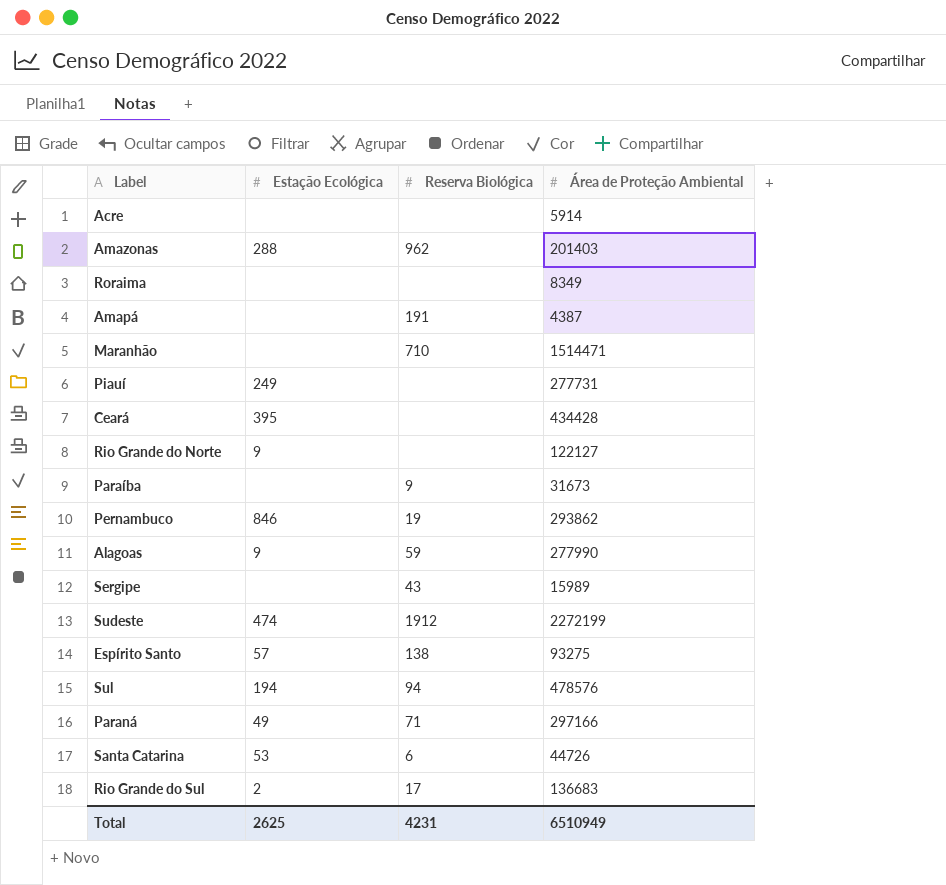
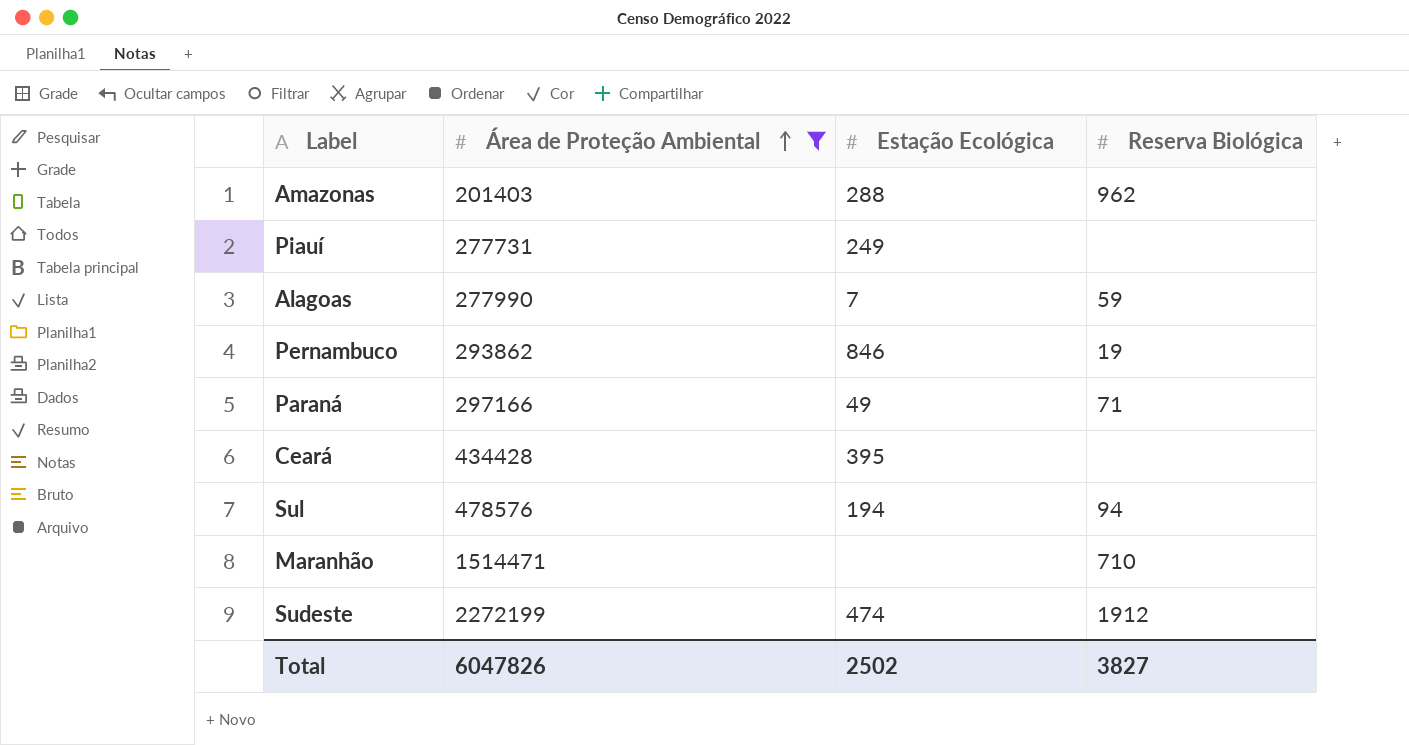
filter: none -> Área de Proteção Ambiental >= 201403
row order: none -> Área de Proteção Ambiental ascending
column Área de Proteção Ambiental | position: 4 -> 2
Alagoas | Estação Ecológica: 9 -> 7
Total | Área de Proteção Ambiental: 6510949 -> 6047826
Total | Estação Ecológica: 2625 -> 2502
Total | Reserva Biológica: 4231 -> 3827

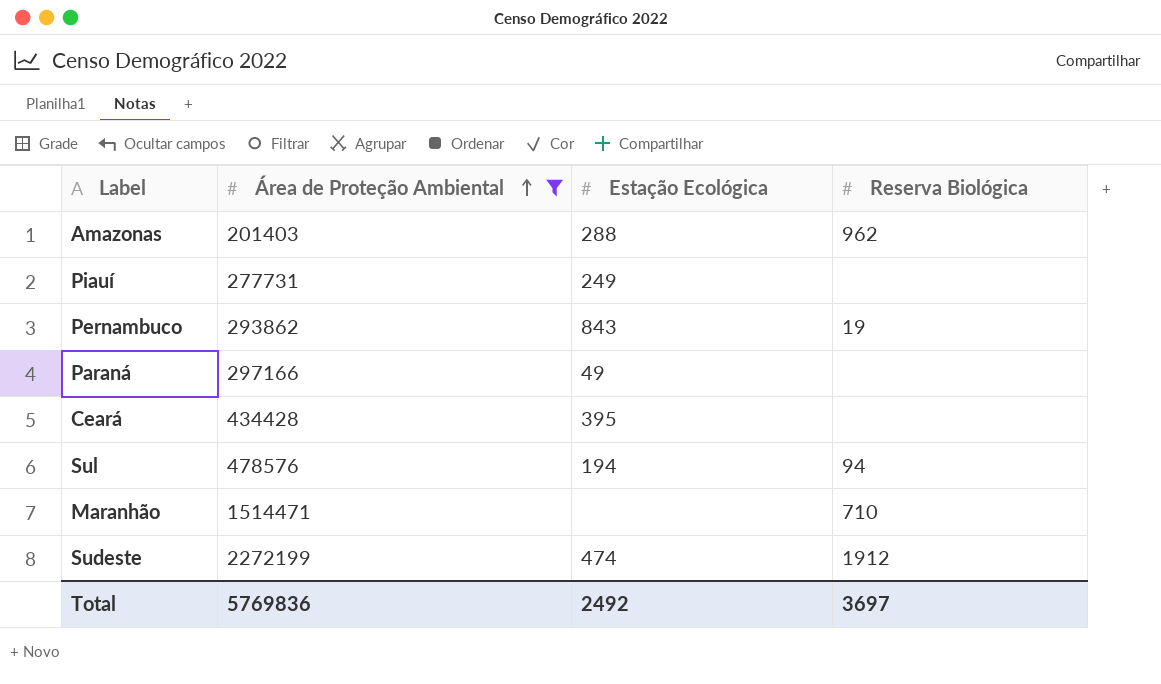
row Alagoas: 277990 | 7 | 59 -> none
Pernambuco | Estação Ecológica: 846 -> 843
Paraná | Reserva Biológica: 71 -> none
Total | Área de Proteção Ambiental: 6047826 -> 5769836
Total | Estação Ecológica: 2502 -> 2492
Total | Reserva Biológica: 3827 -> 3697

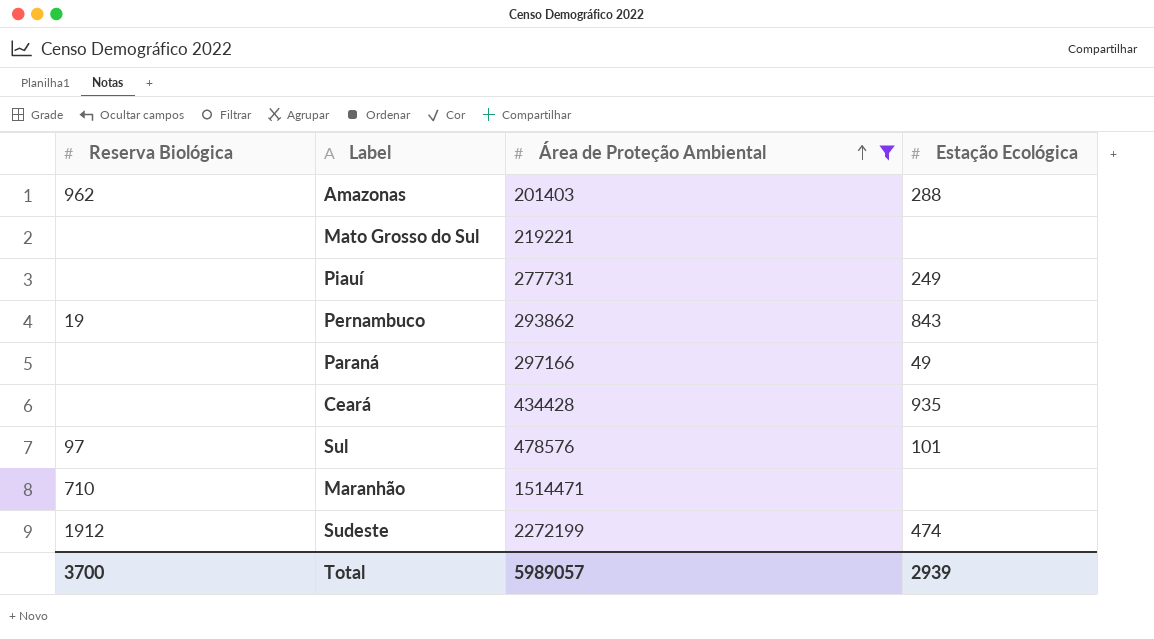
column Reserva Biológica | position: 4 -> 1
row Mato Grosso do Sul: none -> none | 219221 | none
Ceará | Estação Ecológica: 395 -> 935
Sul | Reserva Biológica: 94 -> 97
Sul | Estação Ecológica: 194 -> 101
Total | Reserva Biológica: 3697 -> 3700
Total | Área de Proteção Ambiental: 5769836 -> 5989057
Total | Estação Ecológica: 2492 -> 2939

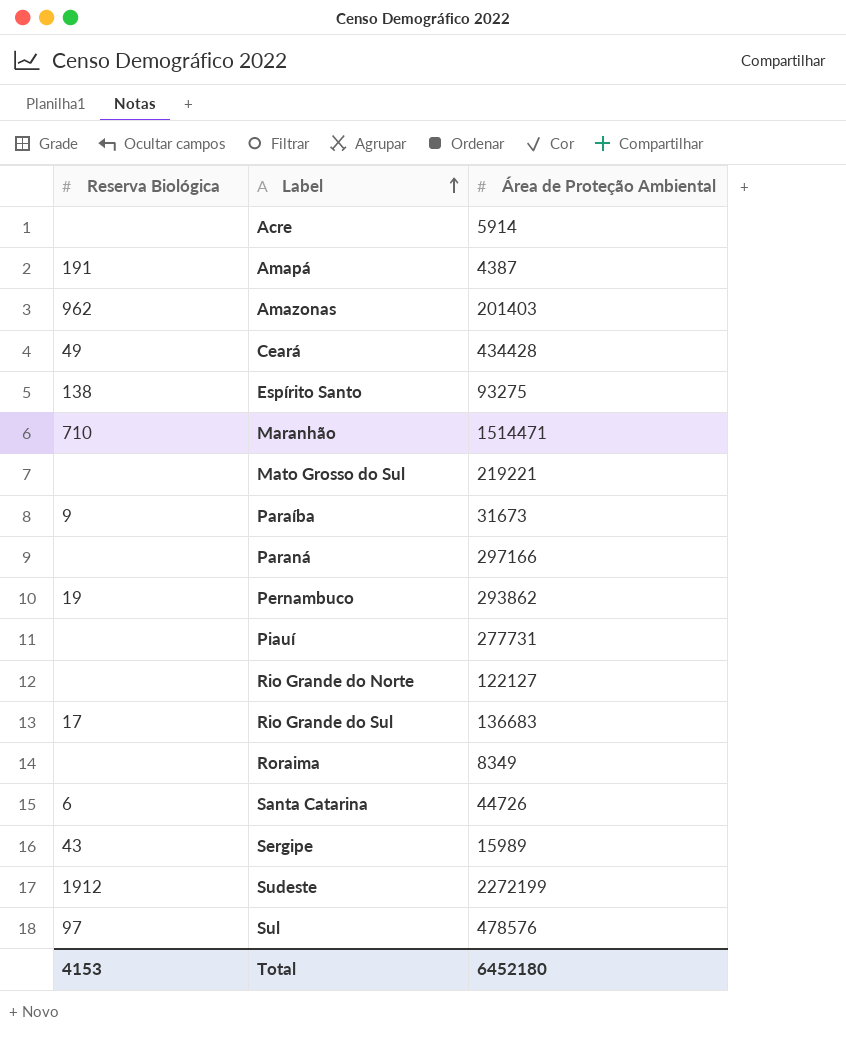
filter: Área de Proteção Ambiental >= 201403 -> none
row order: Área de Proteção Ambiental ascending -> Label ascending
column Estação Ecológica | position: 4 -> none
Ceará | Reserva Biológica: none -> 49
Total | Reserva Biológica: 3700 -> 4153
Total | Área de Proteção Ambiental: 5989057 -> 6452180

